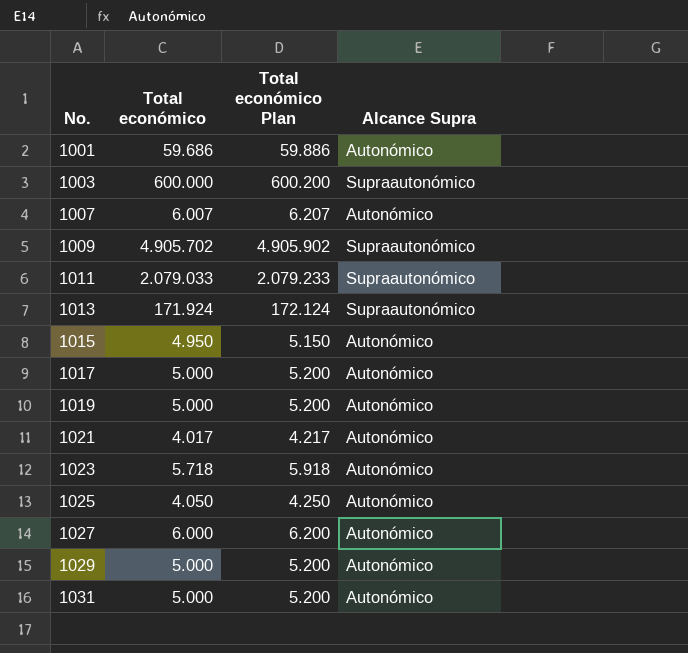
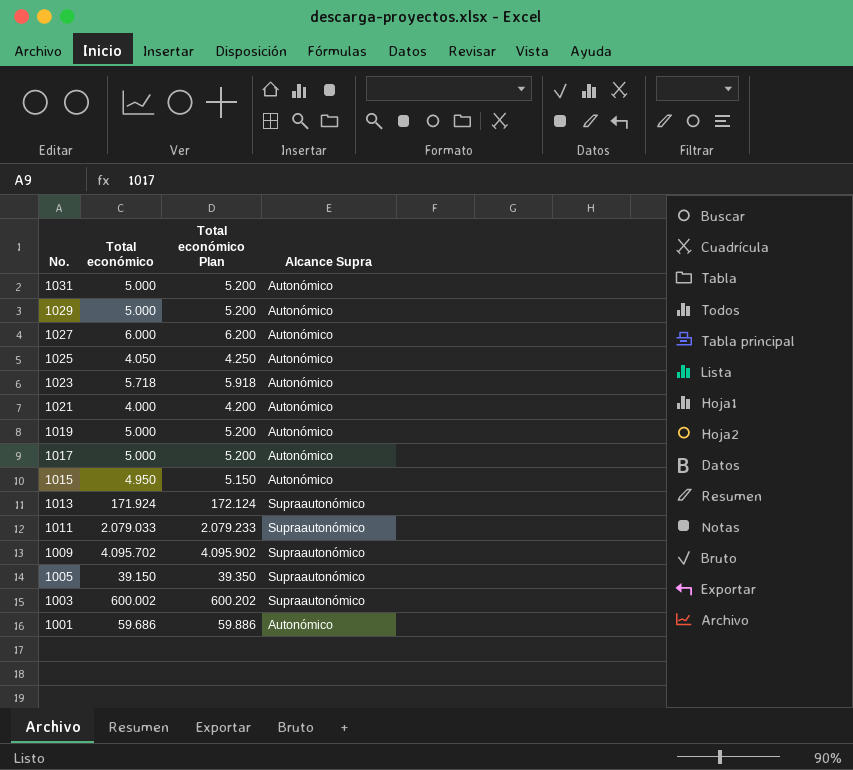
row order: No. ascending -> No. descending
row 1007: 6.007 | 6.207 | Autonómico -> none
1021 | Total económico: 4.017 -> 4.000
1021 | Total económico Plan: 4.217 -> 4.200
1009 | Total económico: 4.905.702 -> 4.095.702
1009 | Total económico Plan: 4.905.902 -> 4.095.902
row 1005: none -> 39.150 | 39.350 | Supraautonómico
1003 | Total económico: 600.000 -> 600.002
1003 | Total económico Plan: 600.200 -> 600.202

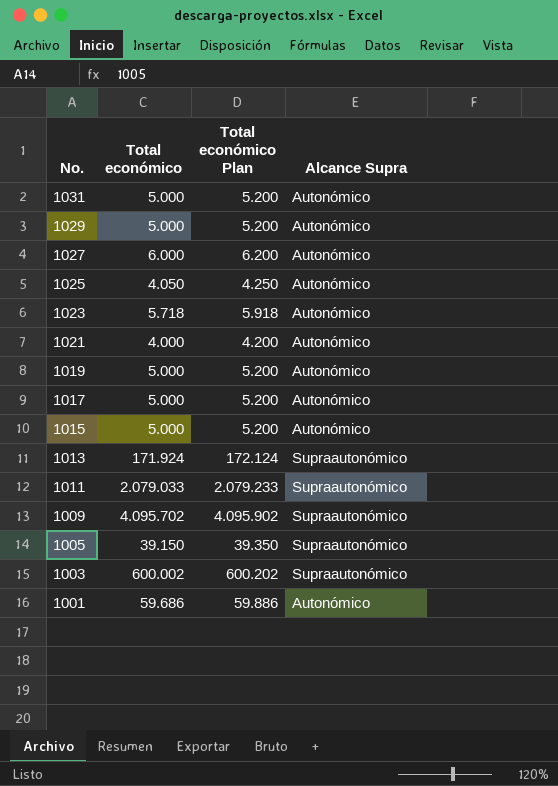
1015 | Total económico: 4.950 -> 5.000
1015 | Total económico Plan: 5.150 -> 5.200

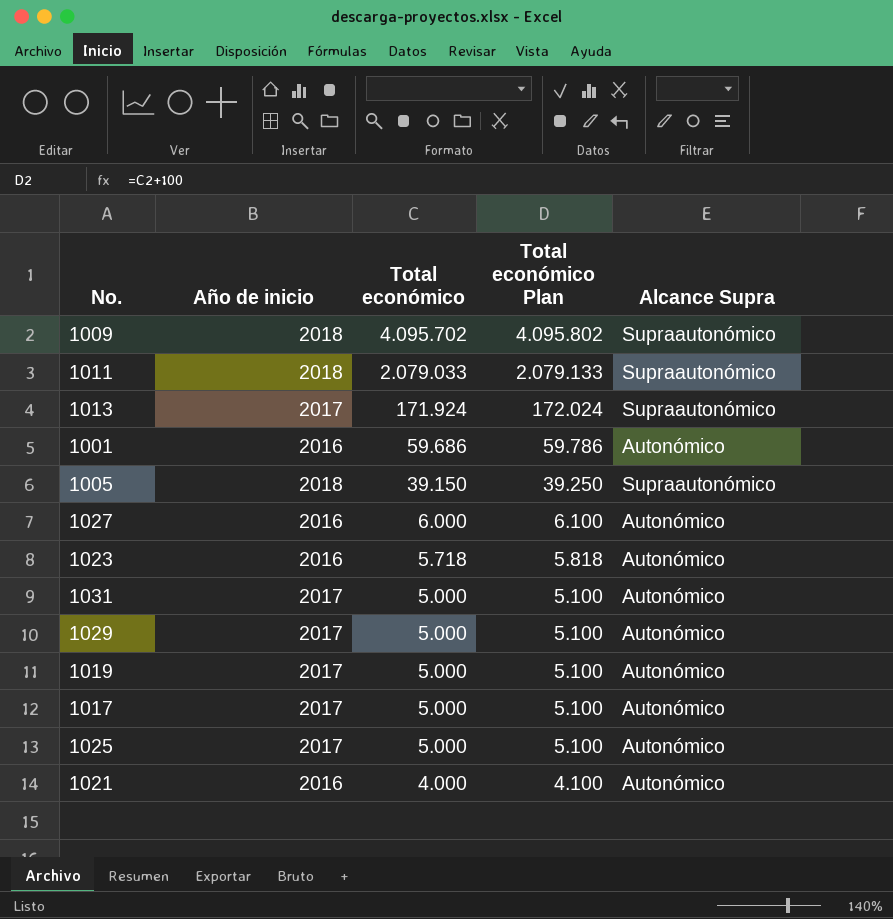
row order: No. descending -> Total económico descending
column Año de inicio | position: none -> 2
column Total económico Plan | formula: [Total económico] + 200 -> [Total económico] + 100
row 1015: 5.000 | 5.200 | Autonómico -> none
row 1003: 600.002 | 600.202 | Supraautonómico -> none
1025 | Total económico: 4.050 -> 5.000

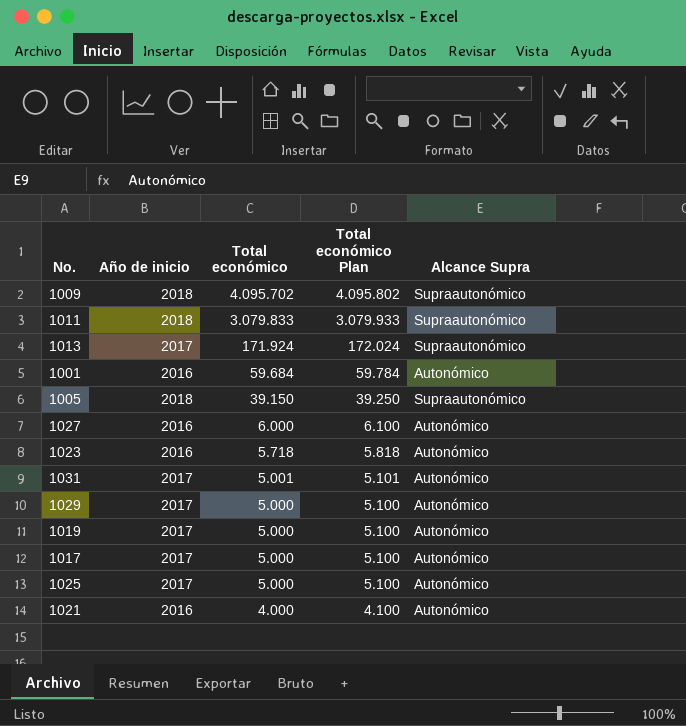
1011 | Total económico: 2.079.033 -> 3.079.833
1011 | Total económico Plan: 2.079.133 -> 3.079.933
1001 | Total económico: 59.686 -> 59.684
1001 | Total económico Plan: 59.786 -> 59.784
1031 | Total económico: 5.000 -> 5.001
1031 | Total económico Plan: 5.100 -> 5.101

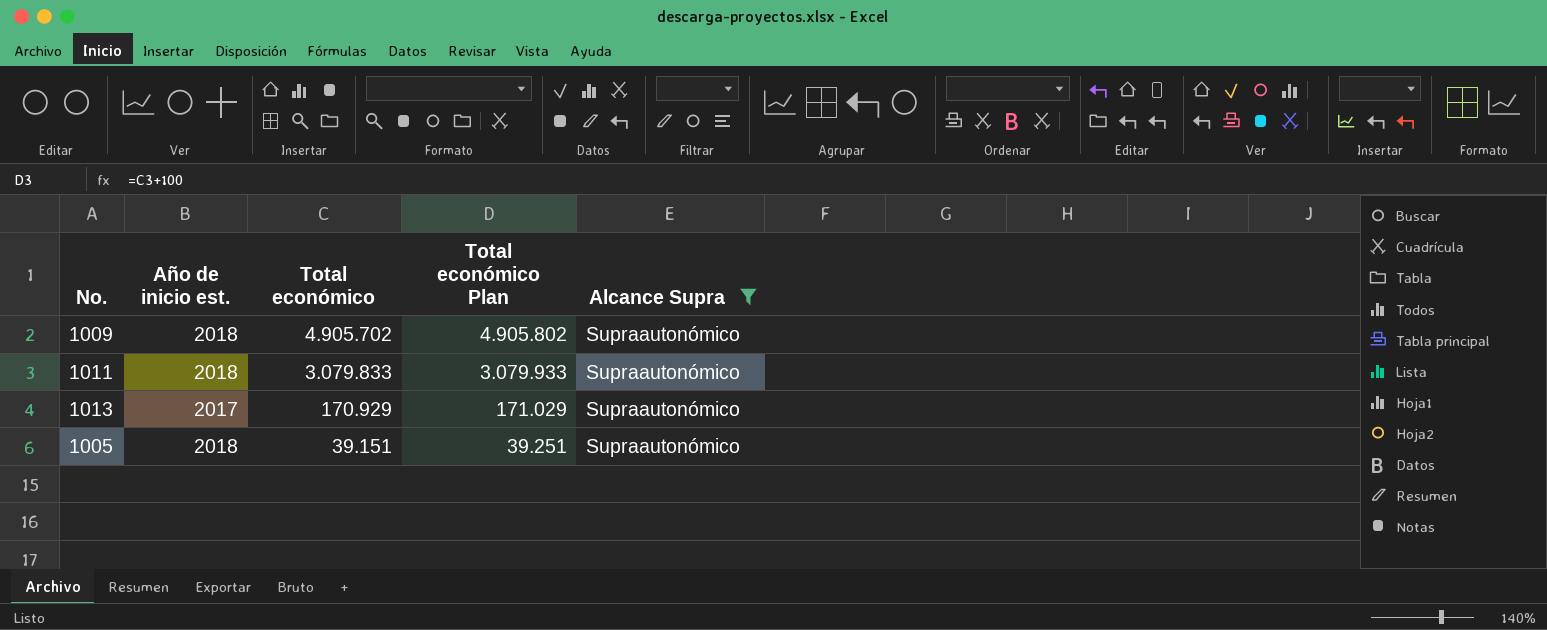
filter: none -> Alcance Supra = Supraautonómico
column name: Año de inicio -> Año de inicio est.
1009 | Total económico: 4.095.702 -> 4.905.702
1009 | Total económico Plan: 4.095.802 -> 4.905.802
1013 | Total económico: 171.924 -> 170.929
1013 | Total económico Plan: 172.024 -> 171.029
1005 | Total económico: 39.150 -> 39.151
1005 | Total económico Plan: 39.250 -> 39.251

